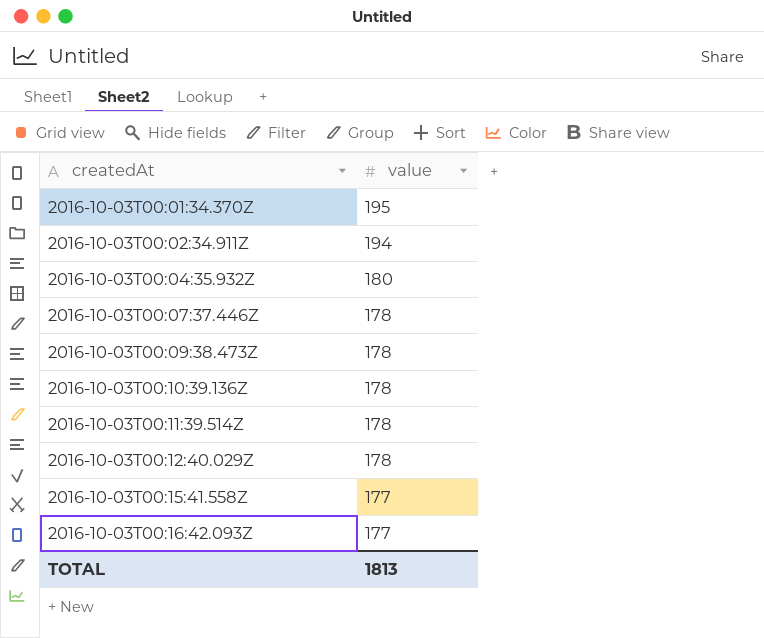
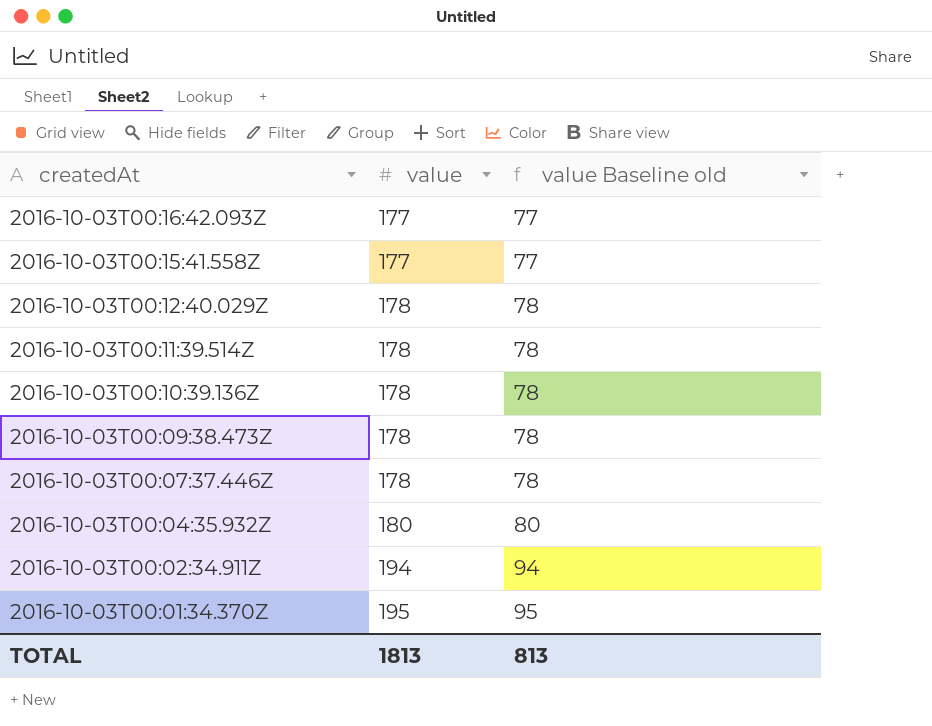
row order: createdAt ascending -> createdAt descending
column value Baseline old | formula: none -> [value] - 100

